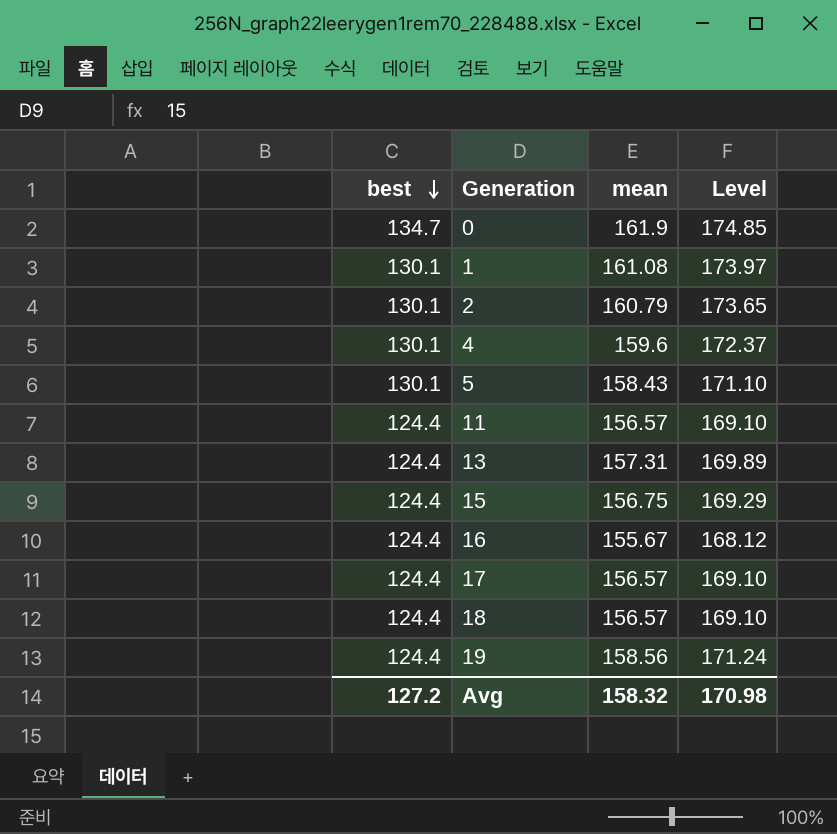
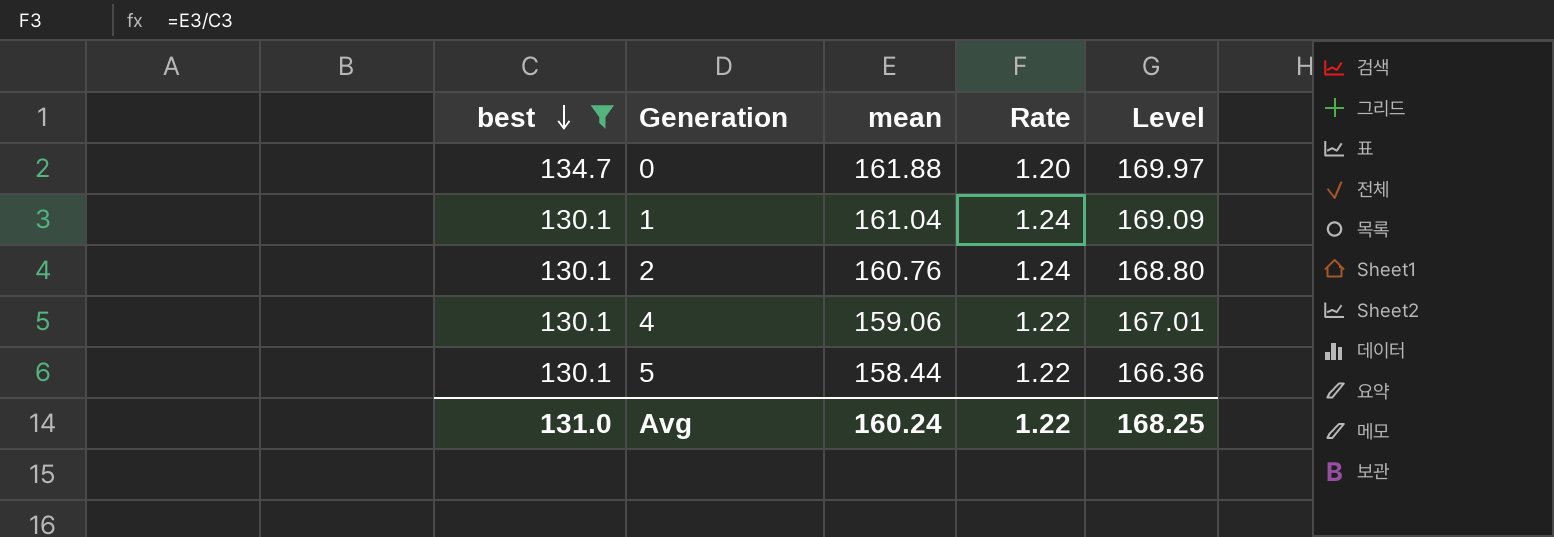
filter: none -> best != 124.4
column Rate | formula: none -> [mean] / [best]
column Level | formula: [mean] * 1.08 -> [mean] * 1.05
0 | mean: 161.9 -> 161.88
1 | mean: 161.08 -> 161.04
2 | mean: 160.79 -> 160.76
4 | mean: 159.6 -> 159.06
5 | mean: 158.43 -> 158.44
Avg | best: 127.2 -> 131.0
Avg | mean: 158.32 -> 160.24
Avg | Level: 170.98 -> 168.25

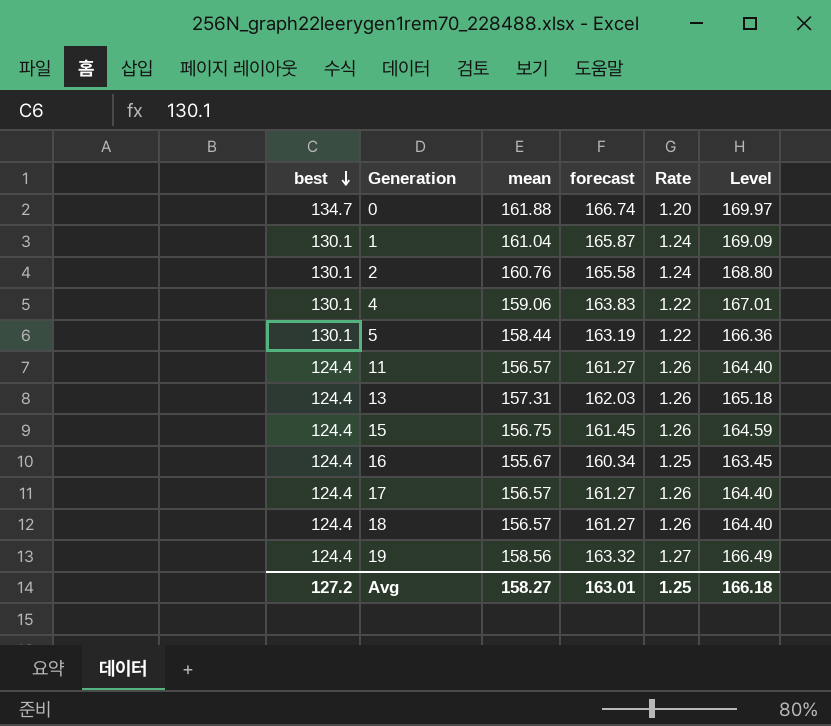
filter: best != 124.4 -> none
column forecast | formula: none -> [mean] * 1.03
Avg | best: 131.0 -> 127.2
Avg | mean: 160.24 -> 158.27
Avg | Rate: 1.22 -> 1.25
Avg | Level: 168.25 -> 166.18

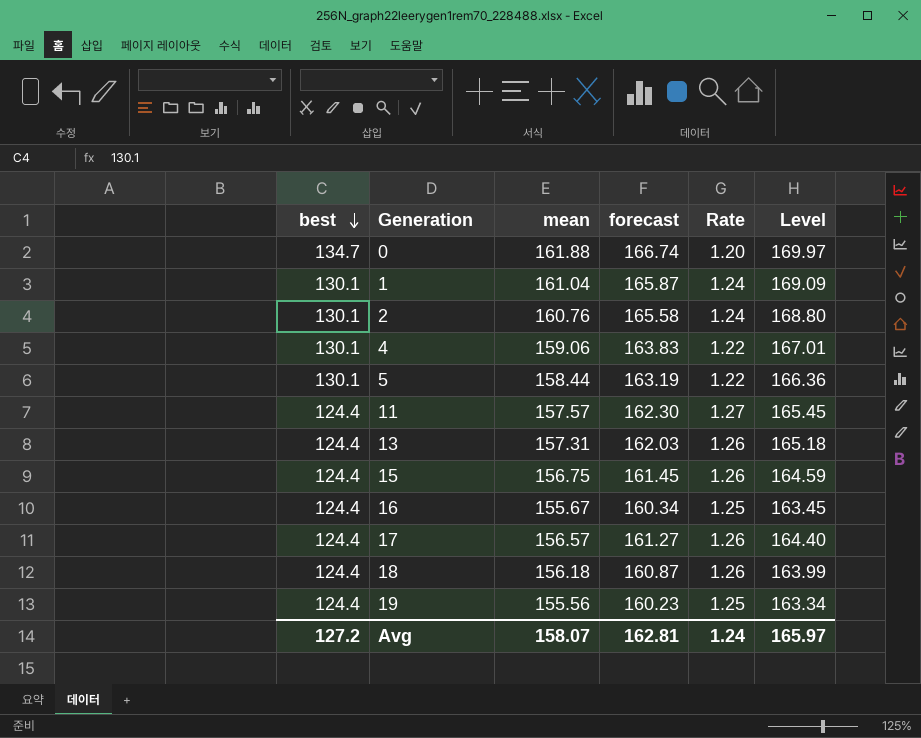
11 | mean: 156.57 -> 157.57
11 | forecast: 161.27 -> 162.30
11 | Rate: 1.26 -> 1.27
11 | Level: 164.40 -> 165.45
18 | mean: 156.57 -> 156.18
18 | forecast: 161.27 -> 160.87
18 | Level: 164.40 -> 163.99
19 | mean: 158.56 -> 155.56
19 | forecast: 163.32 -> 160.23
19 | Rate: 1.27 -> 1.25
19 | Level: 166.49 -> 163.34
Avg | mean: 158.27 -> 158.07
Avg | forecast: 163.01 -> 162.81
Avg | Rate: 1.25 -> 1.24
Avg | Level: 166.18 -> 165.97

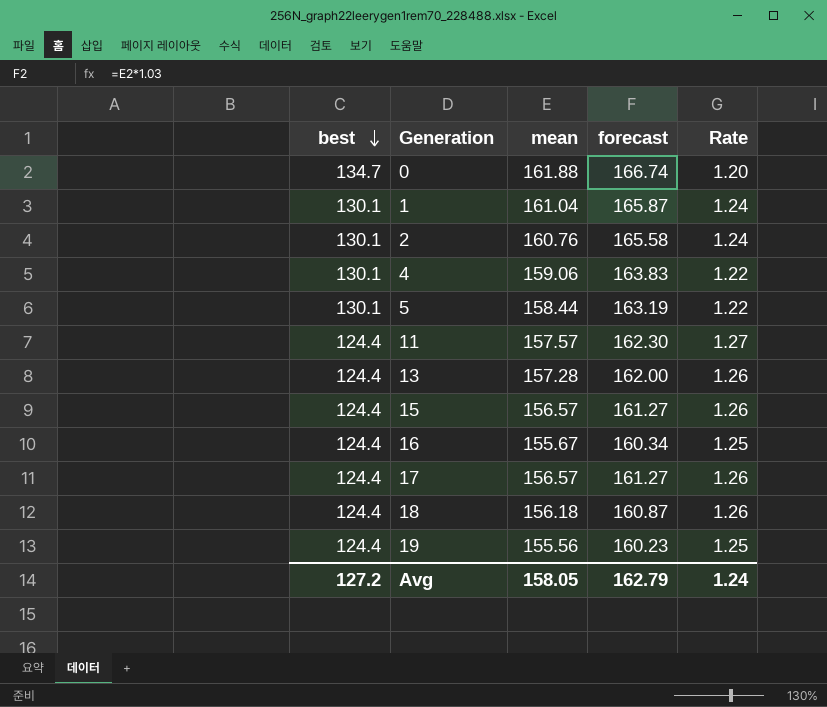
column Level | formula: [mean] * 1.05 -> none
13 | mean: 157.31 -> 157.28
13 | forecast: 162.03 -> 162.00
15 | mean: 156.75 -> 156.57
15 | forecast: 161.45 -> 161.27
Avg | mean: 158.07 -> 158.05
Avg | forecast: 162.81 -> 162.79

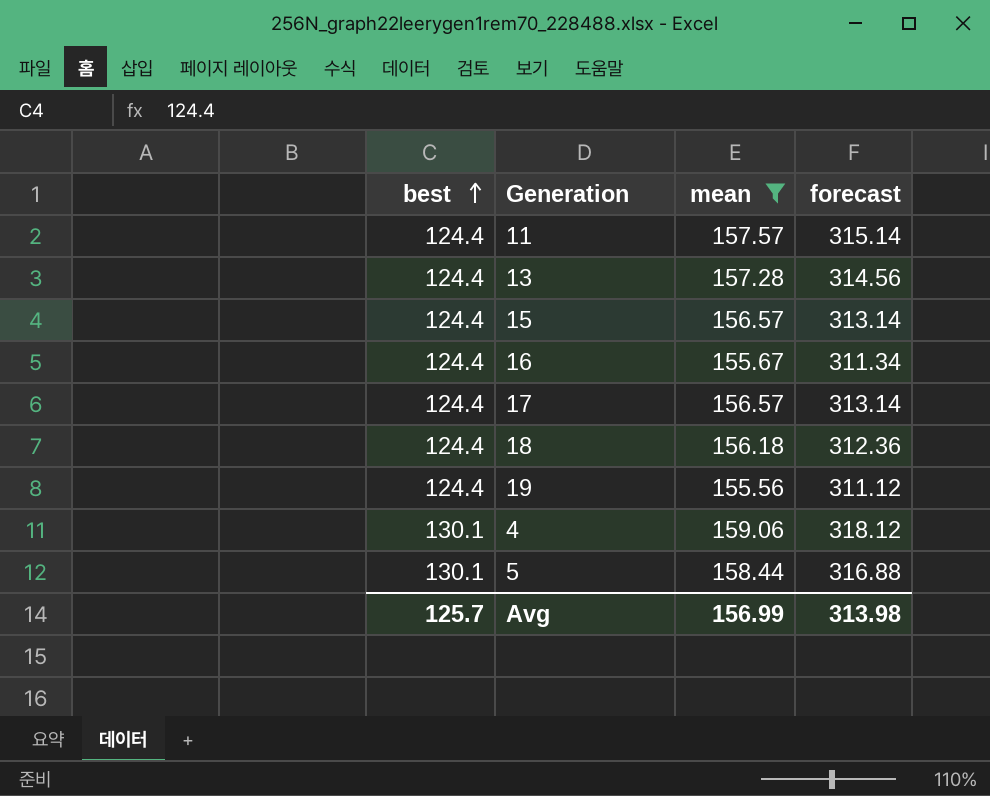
filter: none -> mean <= 159.06
row order: best descending -> best ascending
column Rate | formula: [mean] / [best] -> none
column forecast | formula: [mean] * 1.03 -> [mean] * 2
Avg | best: 127.2 -> 125.7
Avg | mean: 158.05 -> 156.99
Avg | forecast: 162.79 -> 313.98

